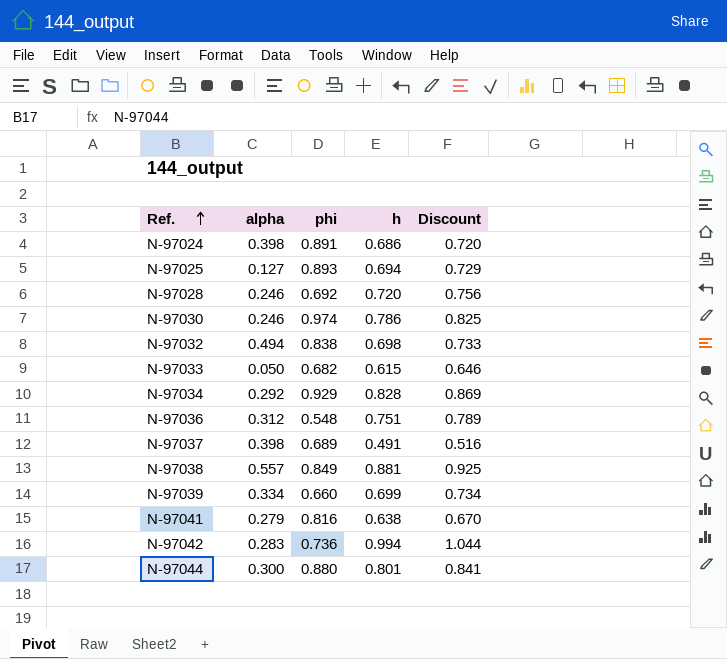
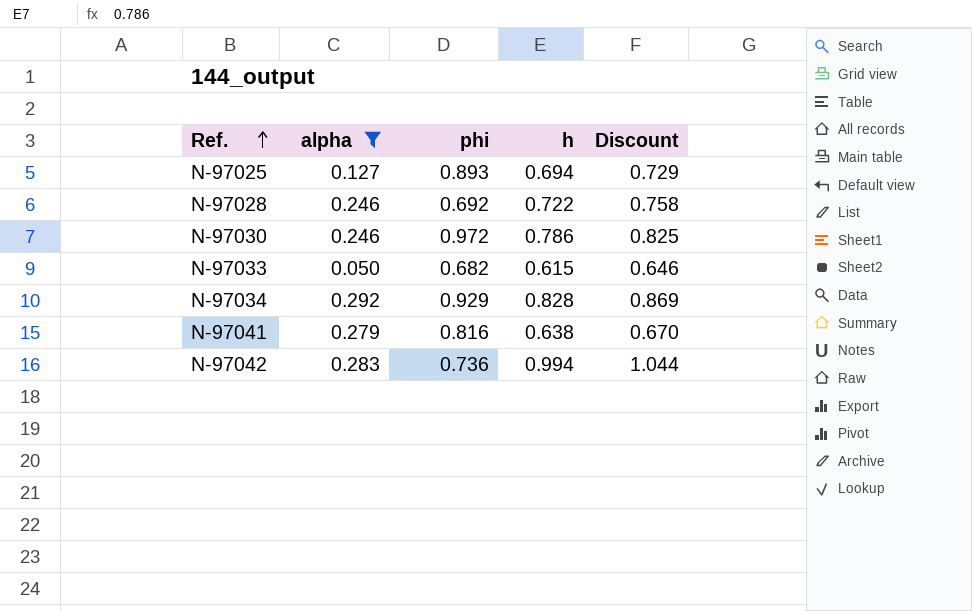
filter: none -> alpha <= 0.292
N-97028 | h: 0.720 -> 0.722
N-97028 | Discount: 0.756 -> 0.758
N-97030 | phi: 0.974 -> 0.972

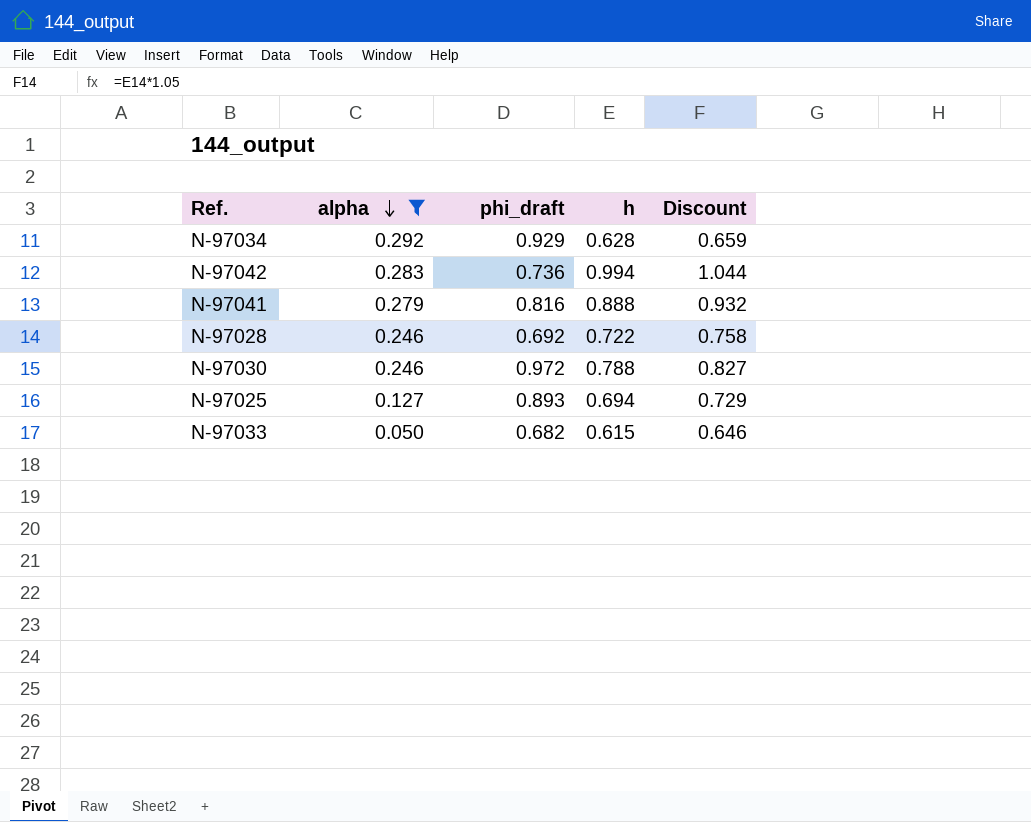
row order: Ref. ascending -> alpha descending
column name: phi -> phi_draft
N-97034 | h: 0.828 -> 0.628
N-97034 | Discount: 0.869 -> 0.659
N-97041 | h: 0.638 -> 0.888
N-97041 | Discount: 0.670 -> 0.932
N-97030 | h: 0.786 -> 0.788
N-97030 | Discount: 0.825 -> 0.827

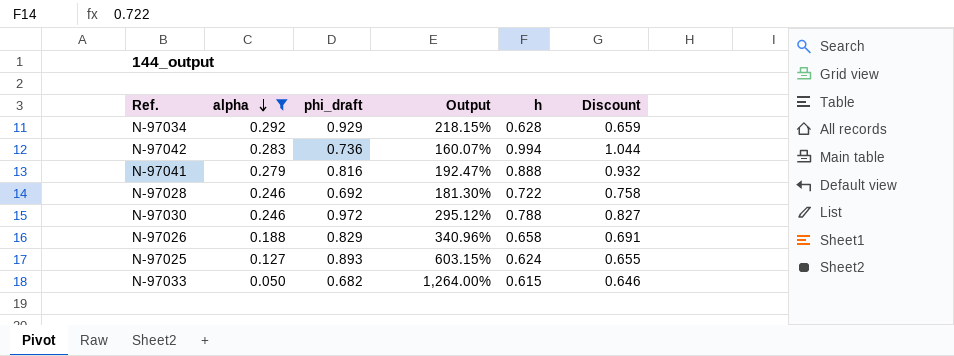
column Output | formula: none -> ([phi_draft] - [alpha]) / [alpha]
row N-97026: none -> 0.188 | 0.829 | 340.96% | 0.658 | 0.691
N-97025 | h: 0.694 -> 0.624
N-97025 | Discount: 0.729 -> 0.655

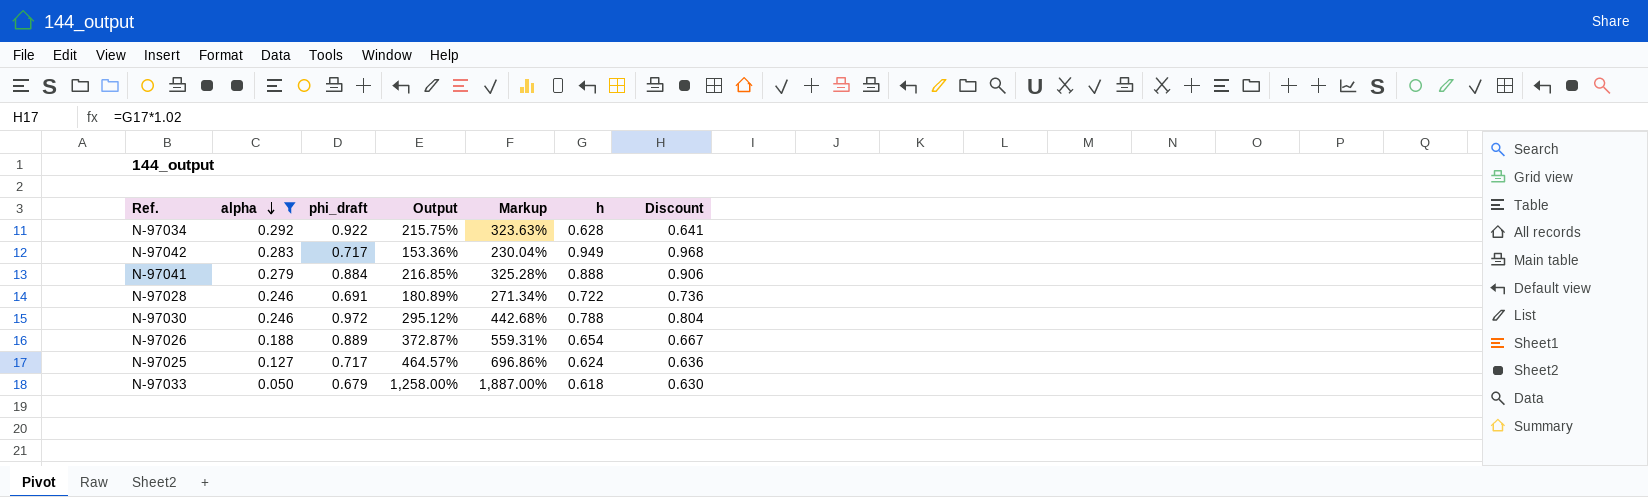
column Markup | formula: none -> [Output] * 1.5
column Discount | formula: [h] * 1.05 -> [h] * 1.02
N-97034 | phi_draft: 0.929 -> 0.922
N-97034 | Output: 218.15% -> 215.75%
N-97042 | phi_draft: 0.736 -> 0.717
N-97042 | Output: 160.07% -> 153.36%
N-97042 | h: 0.994 -> 0.949
N-97041 | phi_draft: 0.816 -> 0.884
N-97041 | Output: 192.47% -> 216.85%
N-97028 | phi_draft: 0.692 -> 0.691
N-97028 | Output: 181.30% -> 180.89%
N-97026 | phi_draft: 0.829 -> 0.889
N-97026 | Output: 340.96% -> 372.87%
N-97026 | h: 0.658 -> 0.654
N-97025 | phi_draft: 0.893 -> 0.717
N-97025 | Output: 603.15% -> 464.57%
N-97033 | phi_draft: 0.682 -> 0.679
N-97033 | Output: 1,264.00% -> 1,258.00%
N-97033 | h: 0.615 -> 0.618

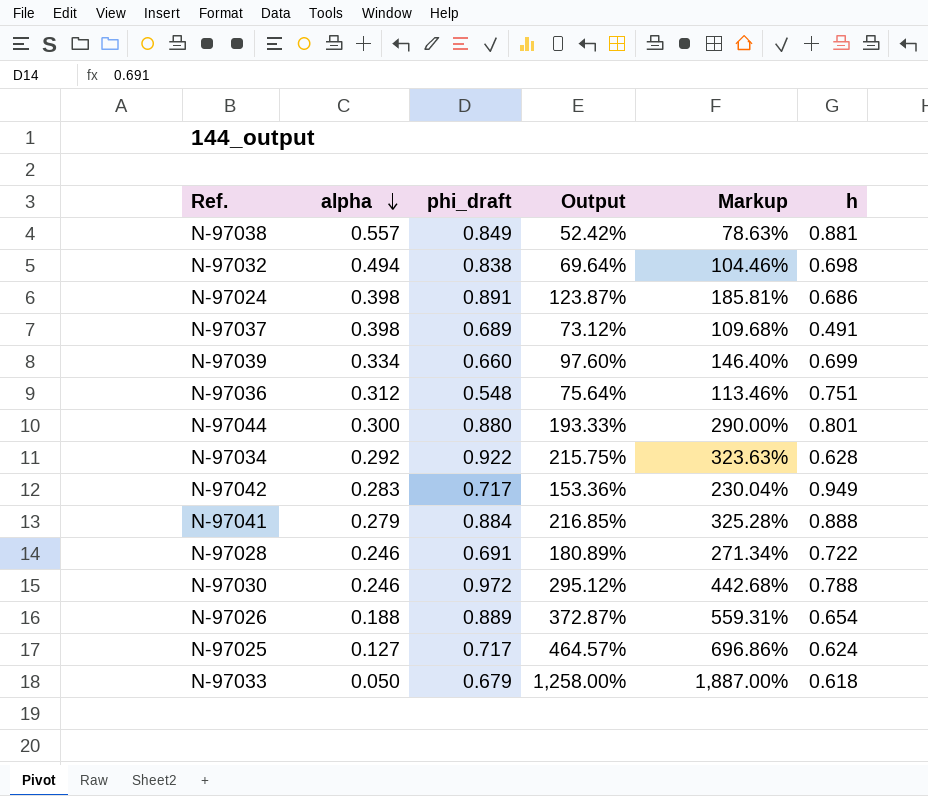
filter: alpha <= 0.292 -> none
column Discount | formula: [h] * 1.02 -> none

